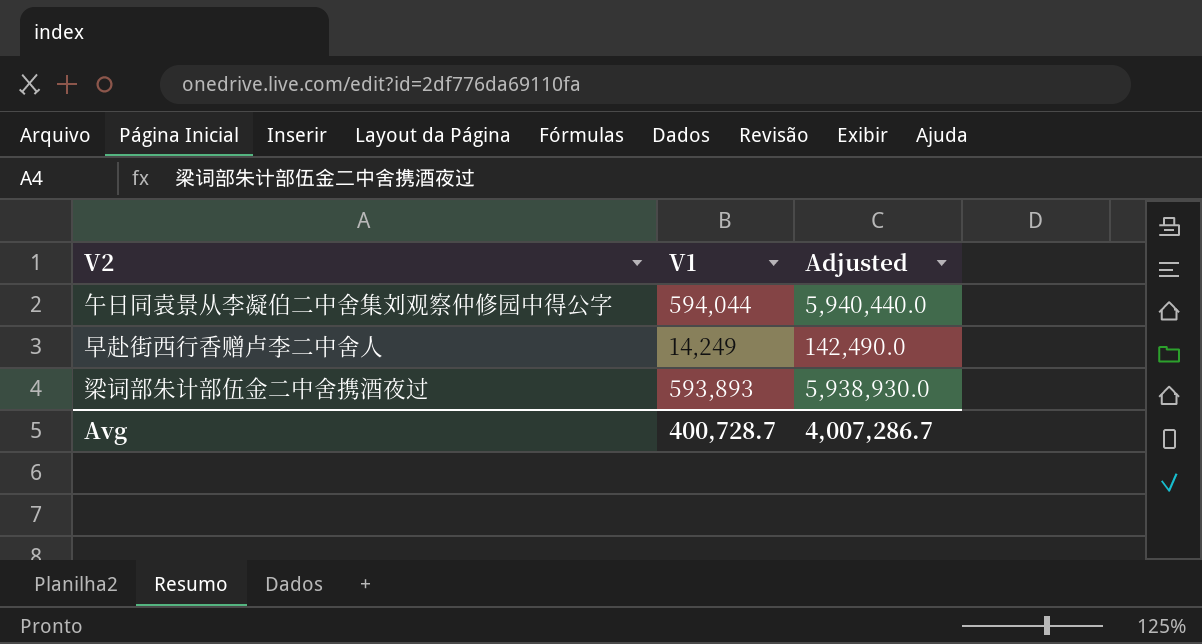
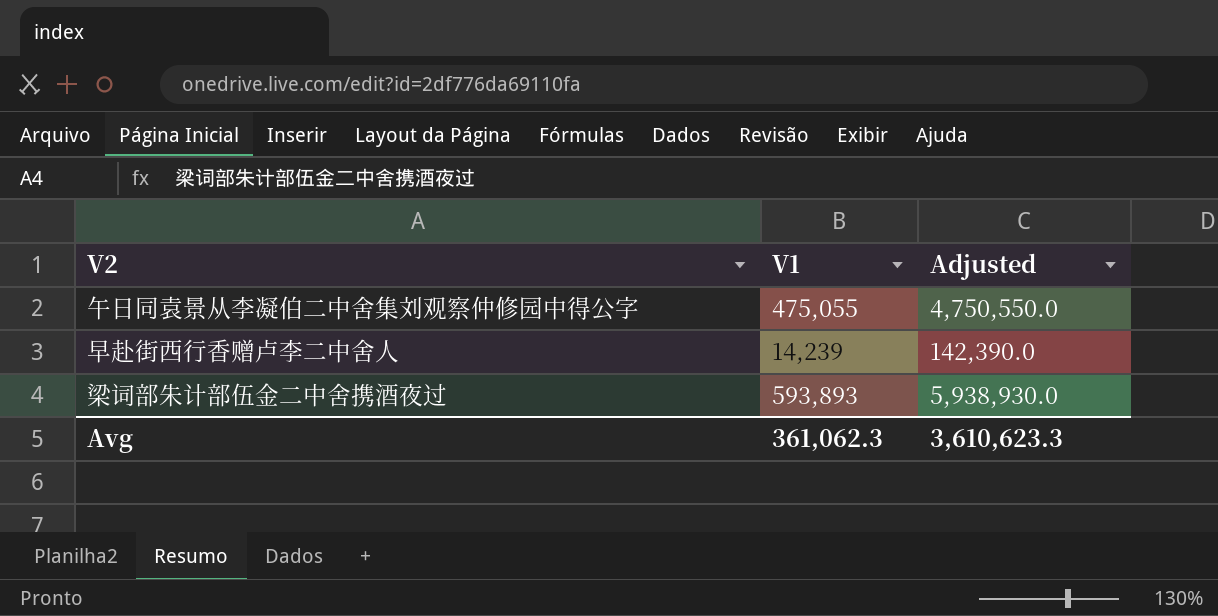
午日同袁景从李凝伯二中舍集刘观察仲修园中得公字 | V1: 594,044 -> 475,055
午日同袁景从李凝伯二中舍集刘观察仲修园中得公字 | Adjusted: 5,940,440.0 -> 4,750,550.0
早赴街西行香赠卢李二中舍人 | V1: 14,249 -> 14,239
早赴街西行香赠卢李二中舍人 | Adjusted: 142,490.0 -> 142,390.0
Avg | V1: 400,728.7 -> 361,062.3
Avg | Adjusted: 4,007,286.7 -> 3,610,623.3

